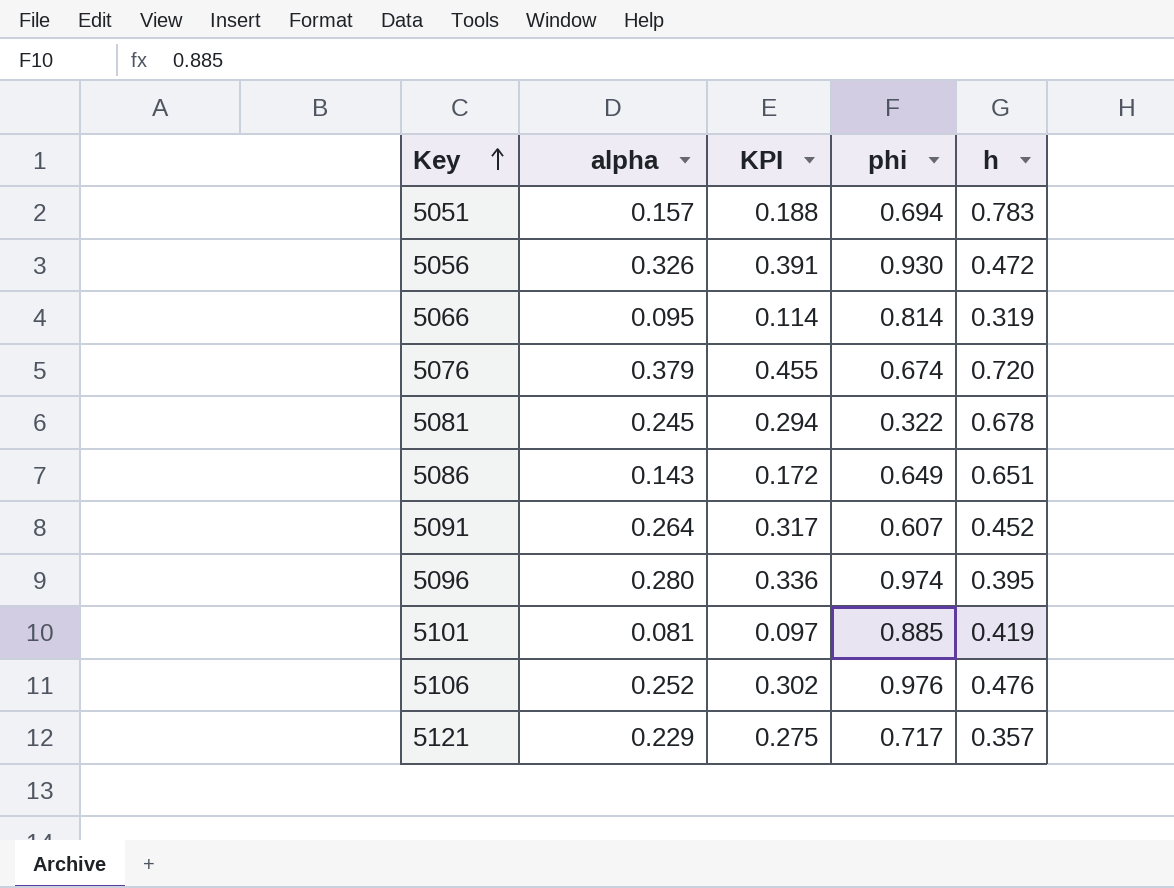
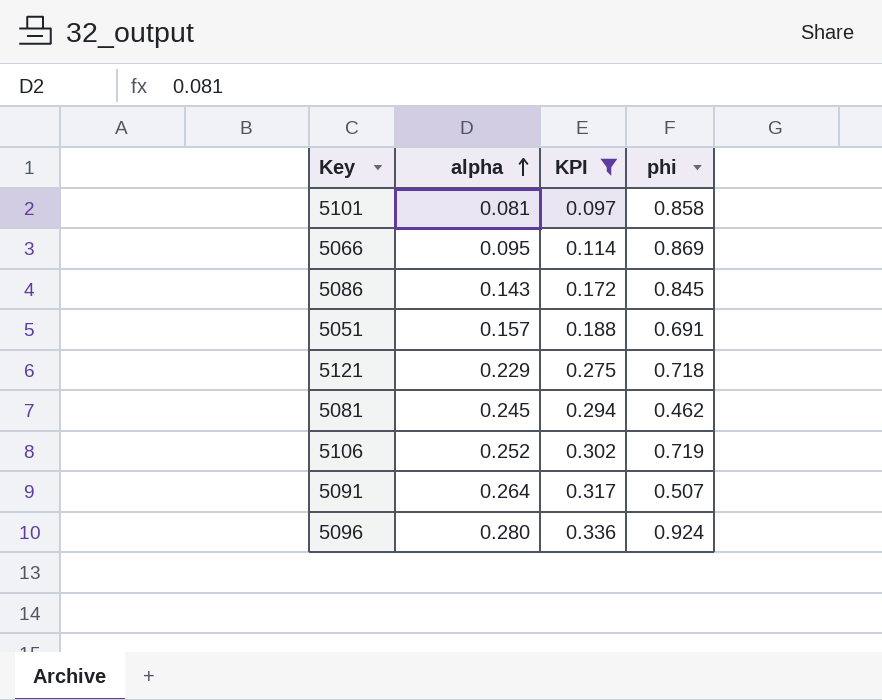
filter: none -> KPI <= 0.336
row order: Key ascending -> alpha ascending
column h | position: 5 -> none
5101 | phi: 0.885 -> 0.858
5066 | phi: 0.814 -> 0.869
5086 | phi: 0.649 -> 0.845
5051 | phi: 0.694 -> 0.691
5121 | phi: 0.717 -> 0.718
5081 | phi: 0.322 -> 0.462
5106 | phi: 0.976 -> 0.719
5091 | phi: 0.607 -> 0.507
5096 | phi: 0.974 -> 0.924

